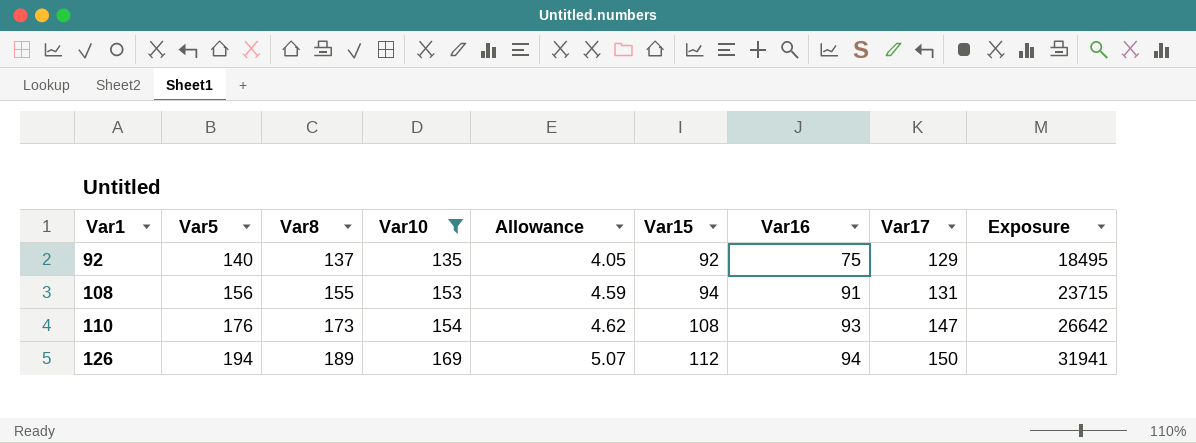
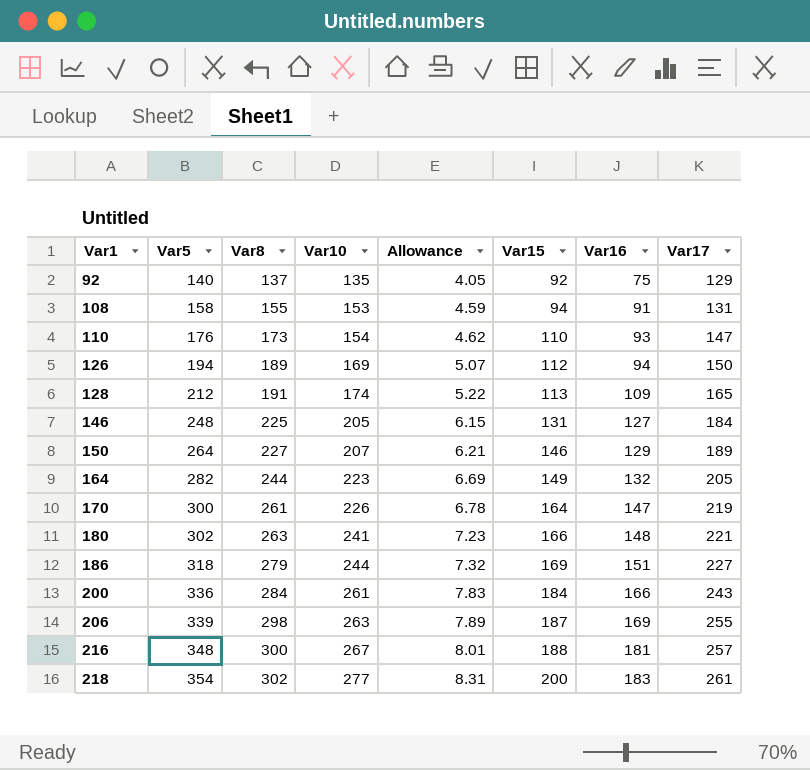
filter: Var10 <= 169 -> none
column Exposure | formula: [Var8] * [Var10] -> none
108 | Var5: 156 -> 158
110 | Var15: 108 -> 110

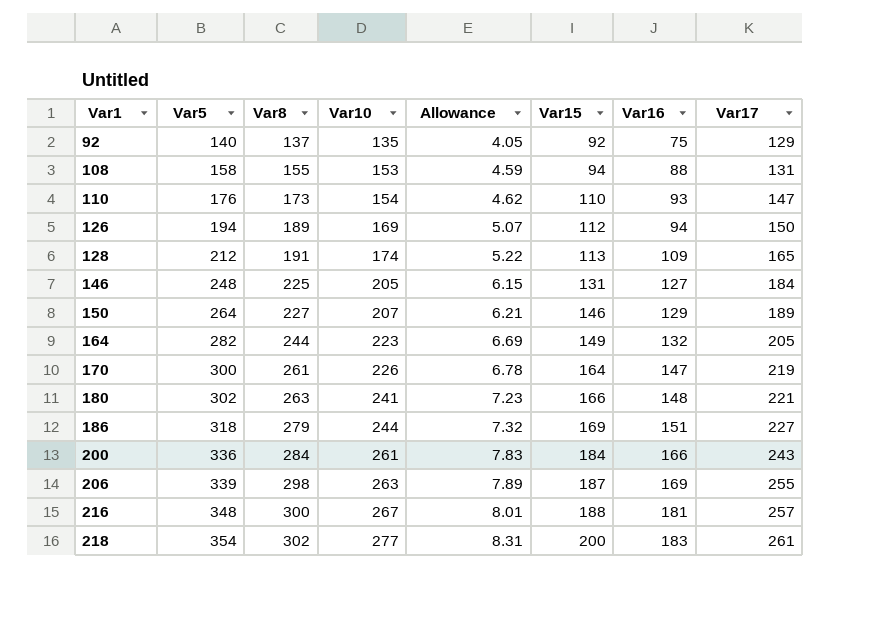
108 | Var16: 91 -> 88

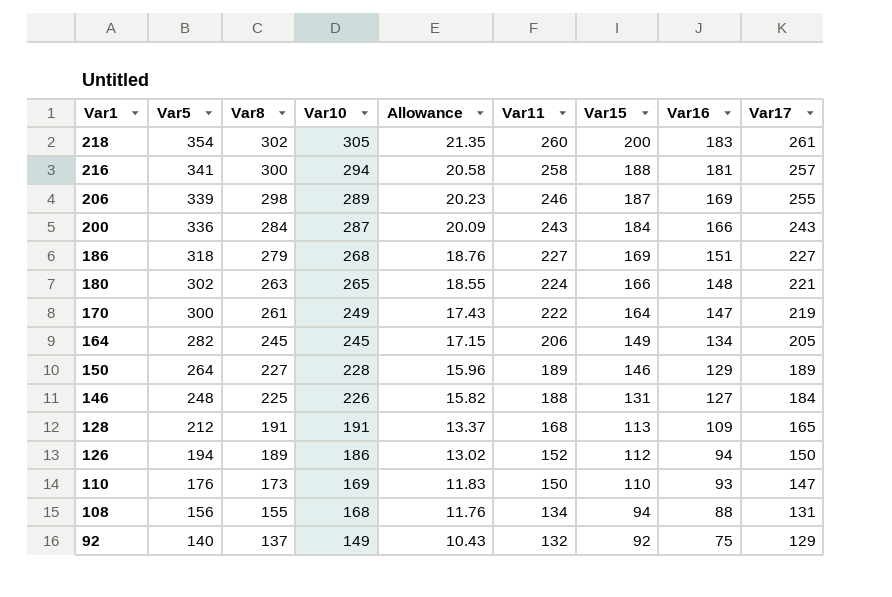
row order: Var1 ascending -> Var1 descending
column Allowance | formula: [Var10] * 0.03 -> [Var10] * 0.07
column Var11 | position: none -> 6
218 | Var10: 277 -> 305
216 | Var5: 348 -> 341
216 | Var10: 267 -> 294
206 | Var10: 263 -> 289
200 | Var10: 261 -> 287
186 | Var10: 244 -> 268
180 | Var10: 241 -> 265
170 | Var10: 226 -> 249
164 | Var8: 244 -> 245
164 | Var10: 223 -> 245
164 | Var16: 132 -> 134
150 | Var10: 207 -> 228
146 | Var10: 205 -> 226
128 | Var10: 174 -> 191
126 | Var10: 169 -> 186
110 | Var10: 154 -> 169
108 | Var5: 158 -> 156
108 | Var10: 153 -> 168
92 | Var10: 135 -> 149

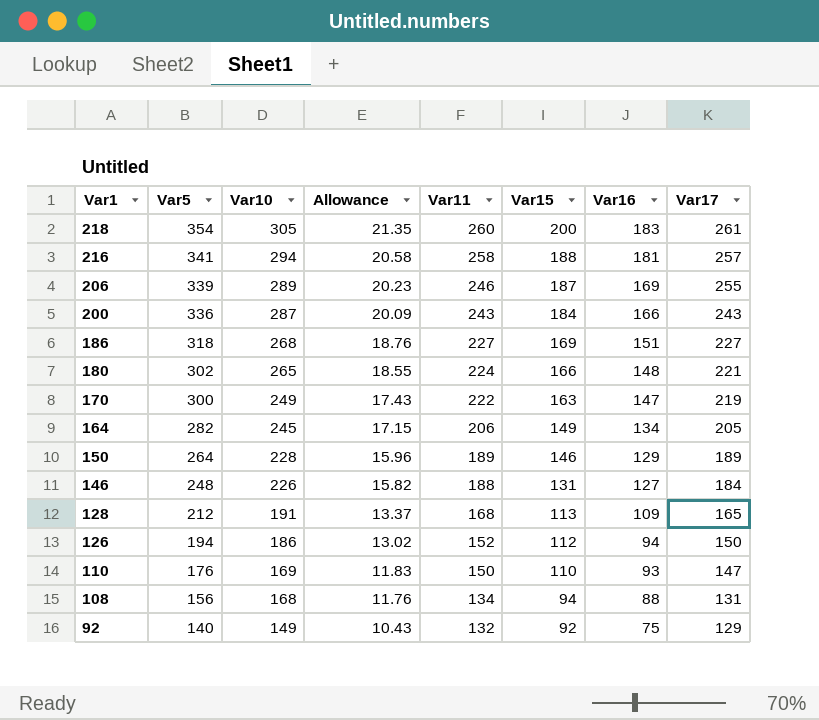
column Var8 | position: 3 -> none
170 | Var15: 164 -> 163

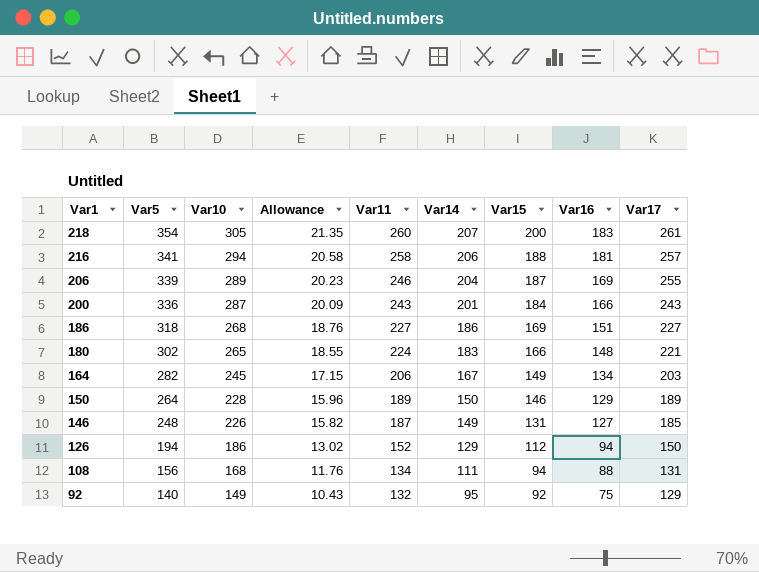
column Var14 | position: none -> 6
row 170: 300 | 249 | 17.43 | 222 | 163 | 147 | 219 -> none
row 128: 212 | 191 | 13.37 | 168 | 113 | 109 | 165 -> none
row 110: 176 | 169 | 11.83 | 150 | 110 | 93 | 147 -> none
164 | Var17: 205 -> 203
146 | Var11: 188 -> 187
146 | Var17: 184 -> 185

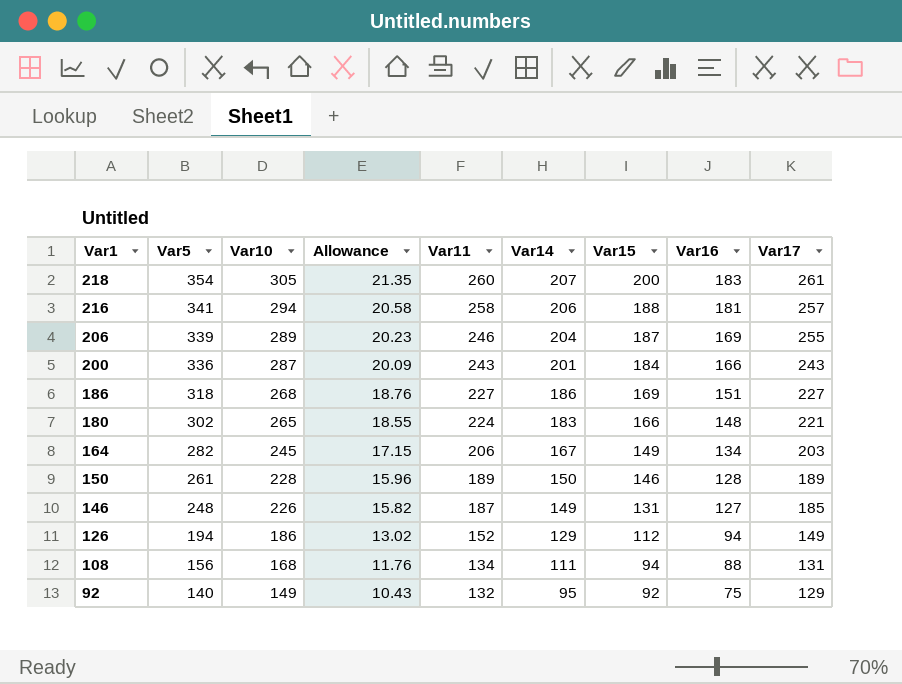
150 | Var5: 264 -> 261
150 | Var16: 129 -> 128
126 | Var17: 150 -> 149

